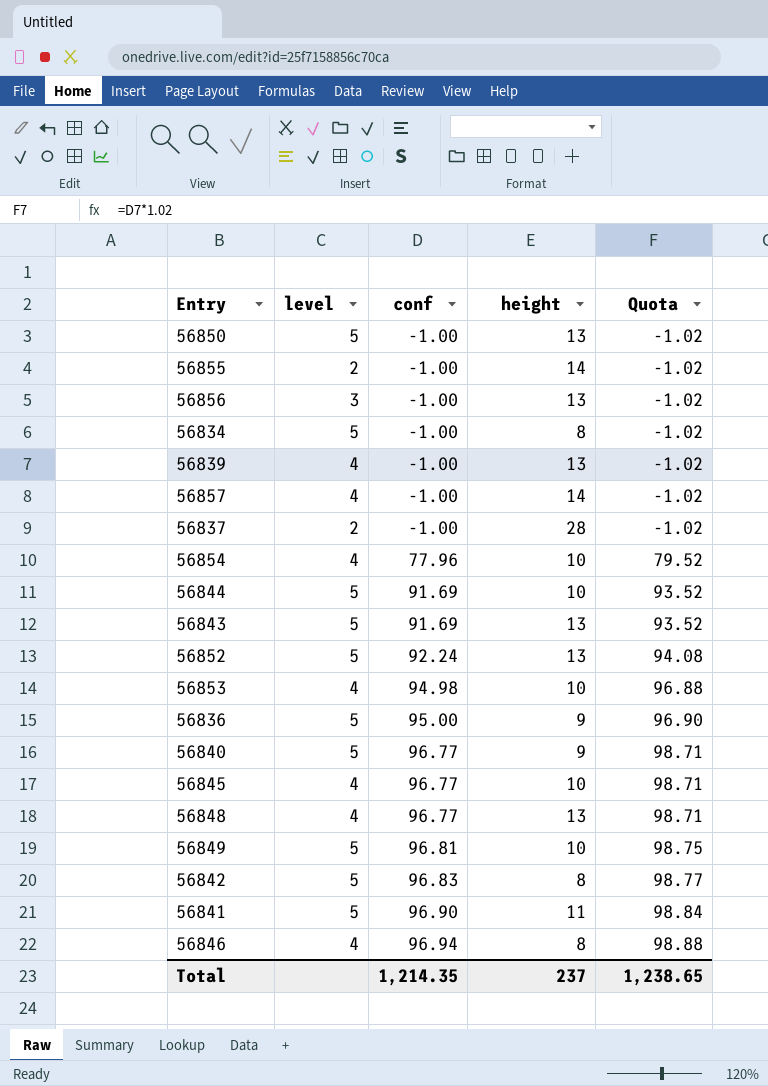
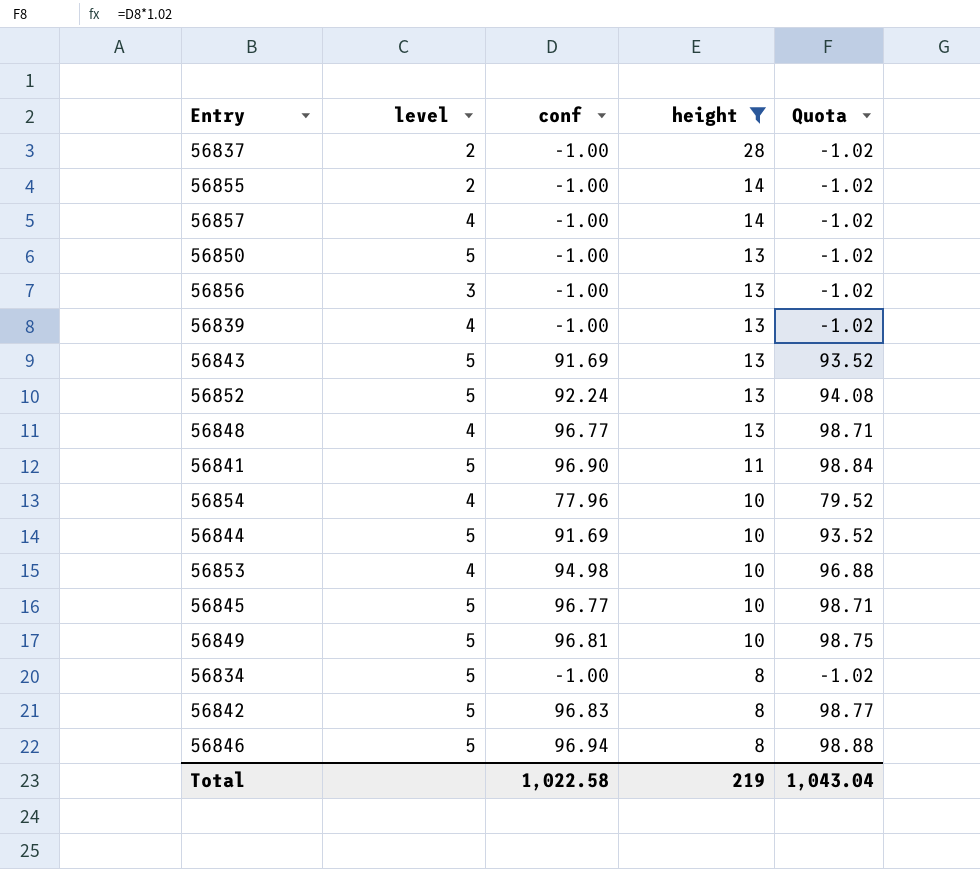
filter: none -> height != 9
row order: conf ascending -> height descending
56845 | level: 4 -> 5
56846 | level: 4 -> 5
Total | conf: 1,214.35 -> 1,022.58
Total | height: 237 -> 219
Total | Quota: 1,238.65 -> 1,043.04

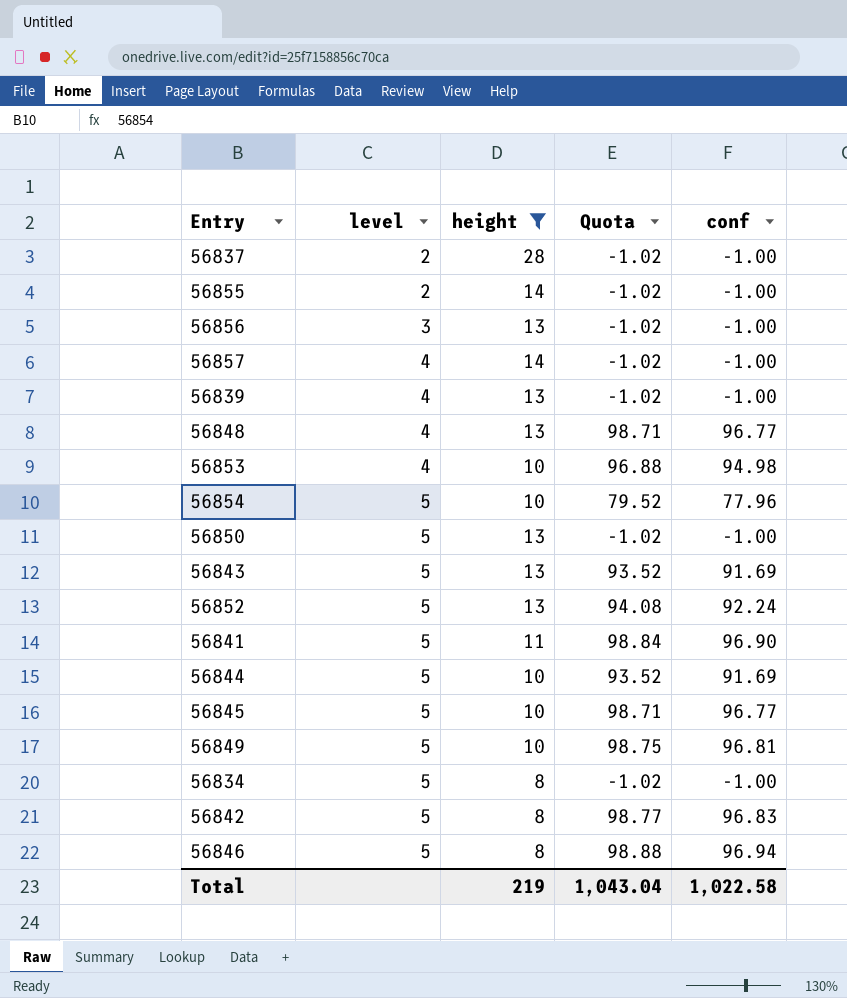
row order: height descending -> level ascending
column conf | position: 3 -> 5
56854 | level: 4 -> 5

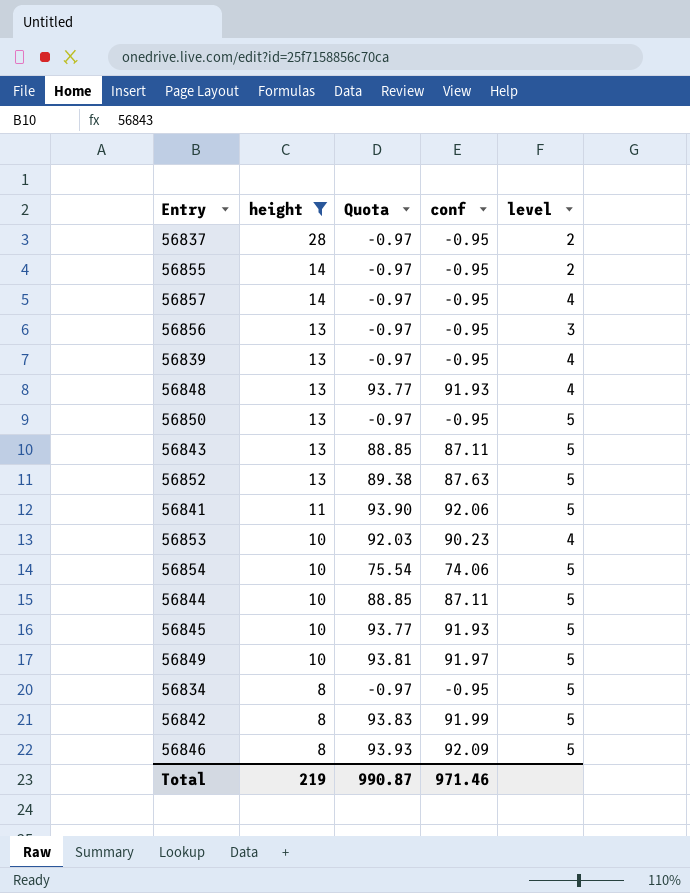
row order: level ascending -> height descending
column level | position: 2 -> 5
56837 | Quota: -1.02 -> -0.97
56837 | conf: -1.00 -> -0.95
56855 | Quota: -1.02 -> -0.97
56855 | conf: -1.00 -> -0.95
56857 | Quota: -1.02 -> -0.97
56857 | conf: -1.00 -> -0.95
56856 | Quota: -1.02 -> -0.97
56856 | conf: -1.00 -> -0.95
56839 | Quota: -1.02 -> -0.97
56839 | conf: -1.00 -> -0.95
56848 | Quota: 98.71 -> 93.77
56848 | conf: 96.77 -> 91.93
56850 | Quota: -1.02 -> -0.97
56850 | conf: -1.00 -> -0.95
56843 | Quota: 93.52 -> 88.85
56843 | conf: 91.69 -> 87.11
56852 | Quota: 94.08 -> 89.38
56852 | conf: 92.24 -> 87.63
56841 | Quota: 98.84 -> 93.90
56841 | conf: 96.90 -> 92.06
56853 | Quota: 96.88 -> 92.03
56853 | conf: 94.98 -> 90.23
56854 | Quota: 79.52 -> 75.54
56854 | conf: 77.96 -> 74.06
56844 | Quota: 93.52 -> 88.85
56844 | conf: 91.69 -> 87.11
56845 | Quota: 98.71 -> 93.77
56845 | conf: 96.77 -> 91.93
56849 | Quota: 98.75 -> 93.81
56849 | conf: 96.81 -> 91.97
56834 | Quota: -1.02 -> -0.97
56834 | conf: -1.00 -> -0.95
56842 | Quota: 98.77 -> 93.83
56842 | conf: 96.83 -> 91.99
56846 | Quota: 98.88 -> 93.93
56846 | conf: 96.94 -> 92.09
Total | Quota: 1,043.04 -> 990.87
Total | conf: 1,022.58 -> 971.46

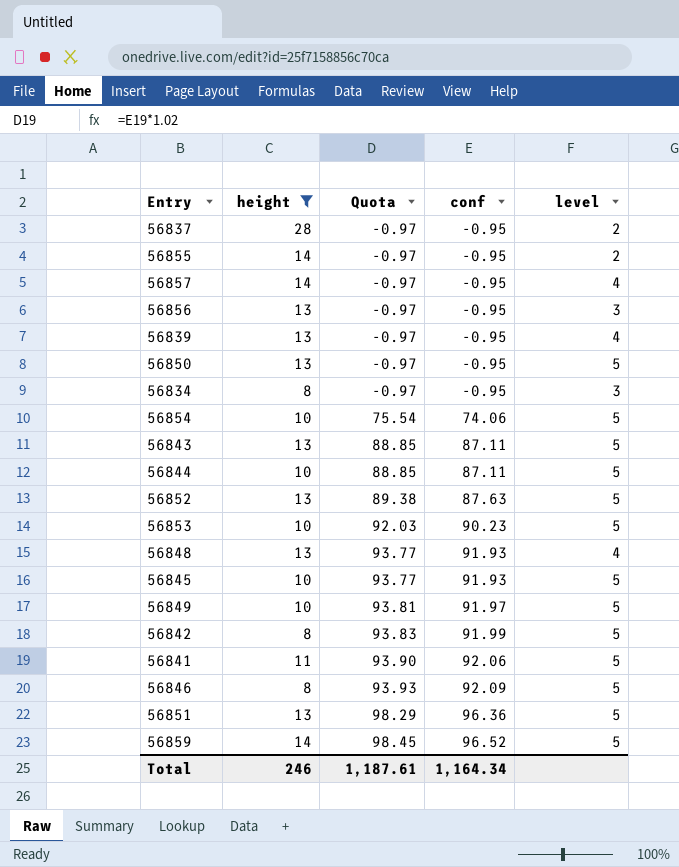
row order: height descending -> Quota ascending
56834 | level: 5 -> 3
56853 | level: 4 -> 5
row 56851: none -> 13 | 98.29 | 96.36 | 5
row 56859: none -> 14 | 98.45 | 96.52 | 5
Total | height: 219 -> 246
Total | Quota: 990.87 -> 1,187.61
Total | conf: 971.46 -> 1,164.34

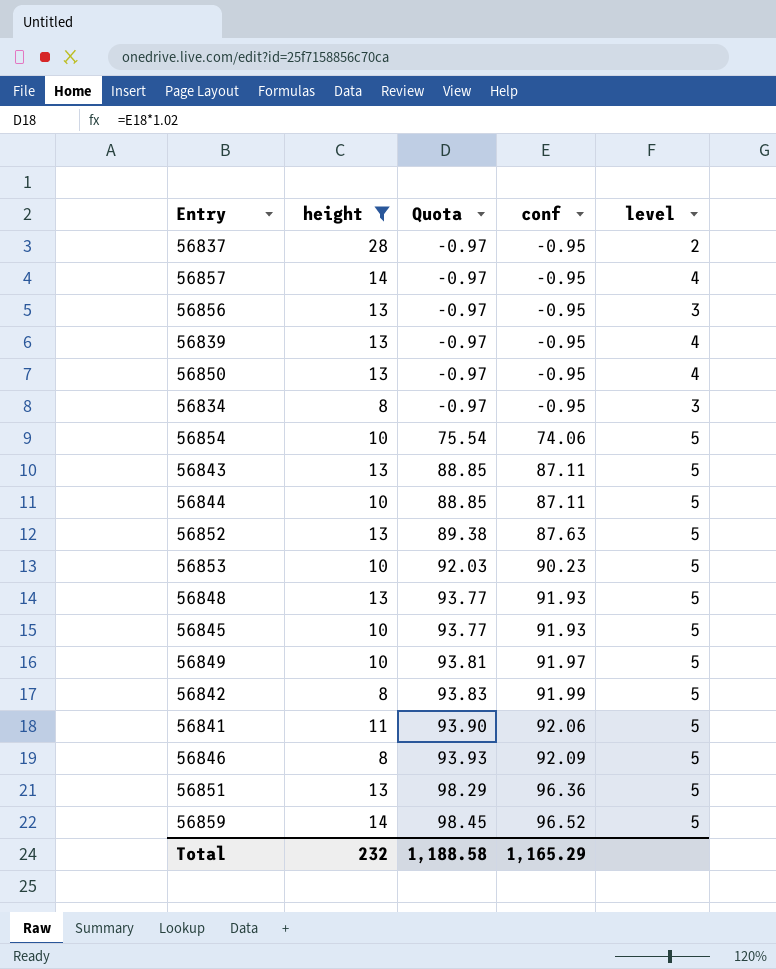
row 56855: 14 | -0.97 | -0.95 | 2 -> none
56850 | level: 5 -> 4
56848 | level: 4 -> 5
Total | height: 246 -> 232
Total | Quota: 1,187.61 -> 1,188.58
Total | conf: 1,164.34 -> 1,165.29

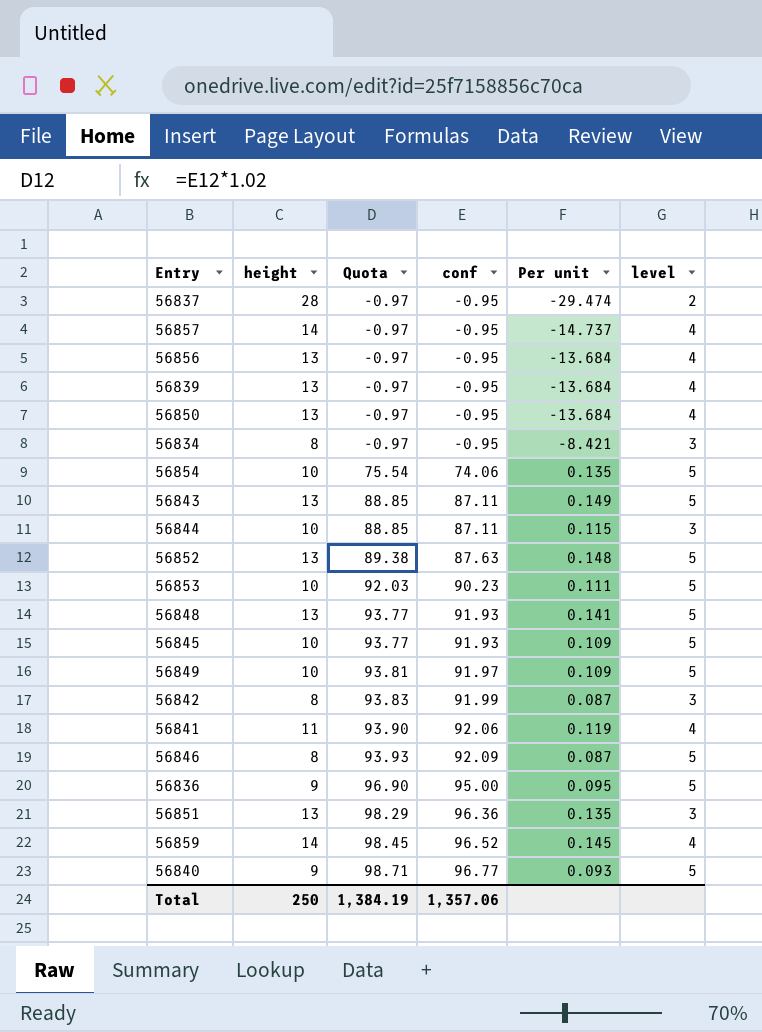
filter: height != 9 -> none
column Per unit | formula: none -> [height] / [conf]
56856 | level: 3 -> 4
56844 | level: 5 -> 3
56842 | level: 5 -> 3
56841 | level: 5 -> 4
56851 | level: 5 -> 3
56859 | level: 5 -> 4
Total | height: 232 -> 250
Total | Quota: 1,188.58 -> 1,384.19
Total | conf: 1,165.29 -> 1,357.06

